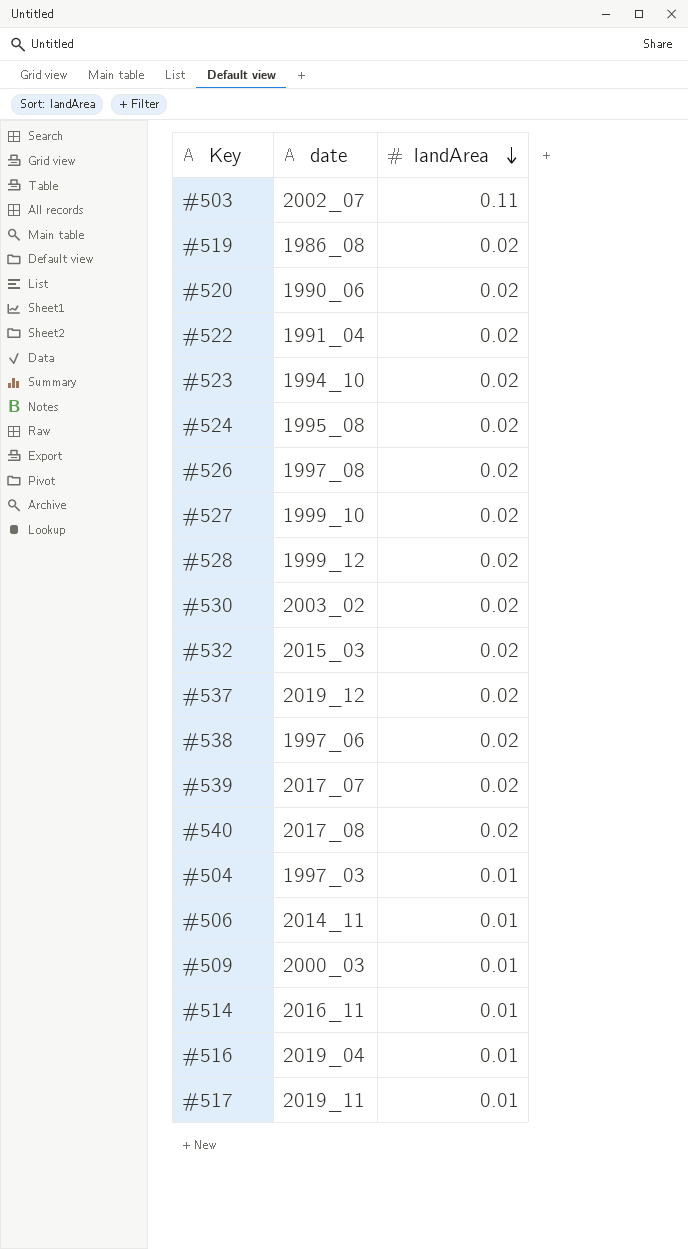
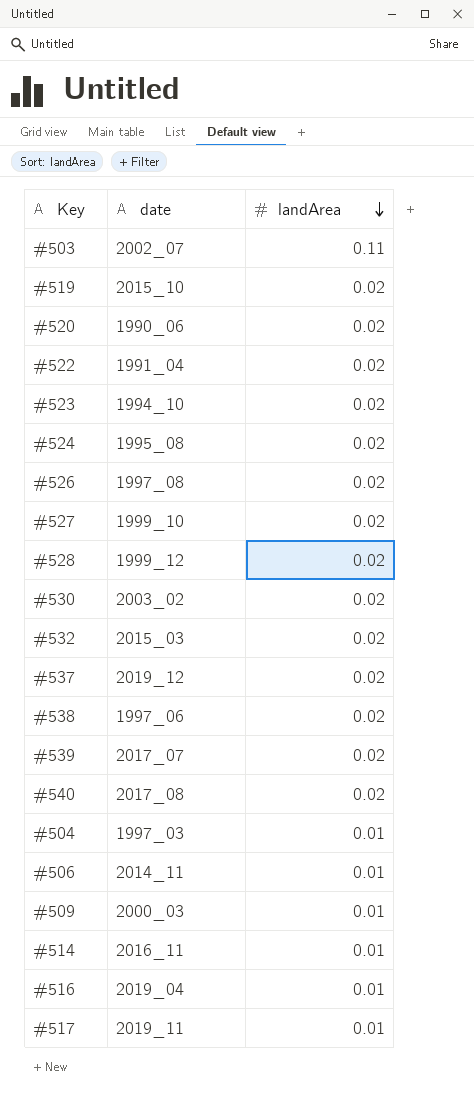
#519 | date: 1986_08 -> 2015_10

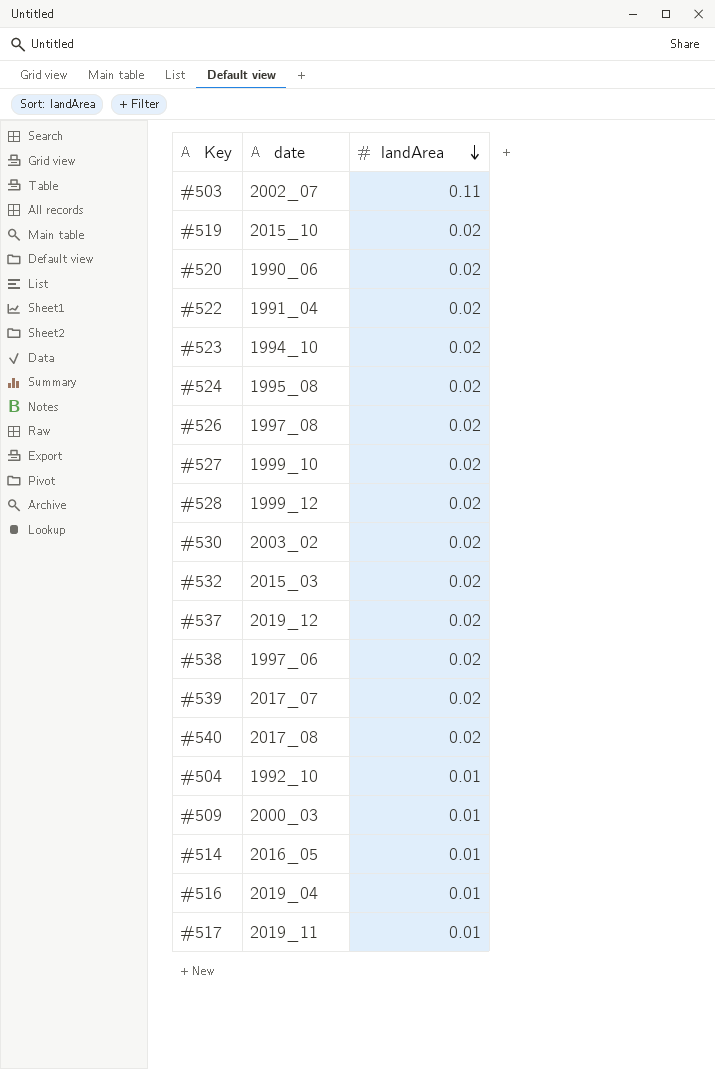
row #506: 2014_11 | 0.01 -> none
#504 | date: 1997_03 -> 1992_10
#514 | date: 2016_11 -> 2016_05

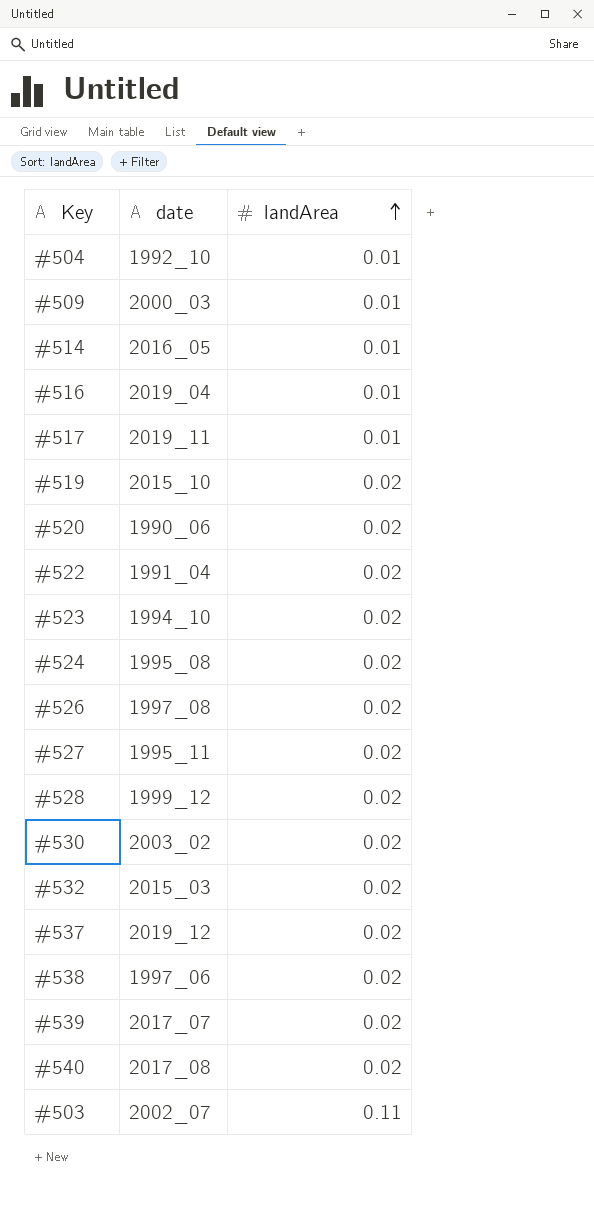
row order: landArea descending -> landArea ascending
#527 | date: 1999_10 -> 1995_11

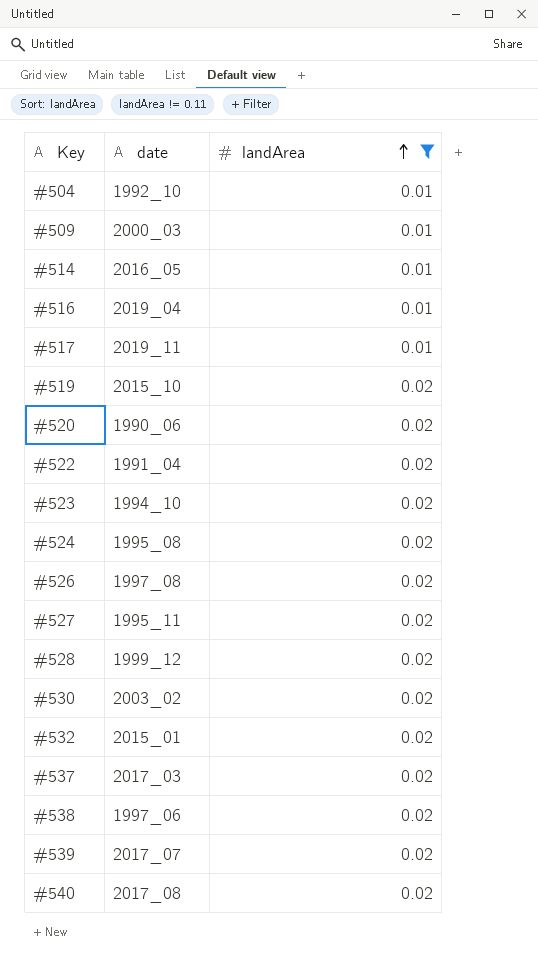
filter: none -> landArea != 0.11
#532 | date: 2015_03 -> 2015_01
#537 | date: 2019_12 -> 2017_03

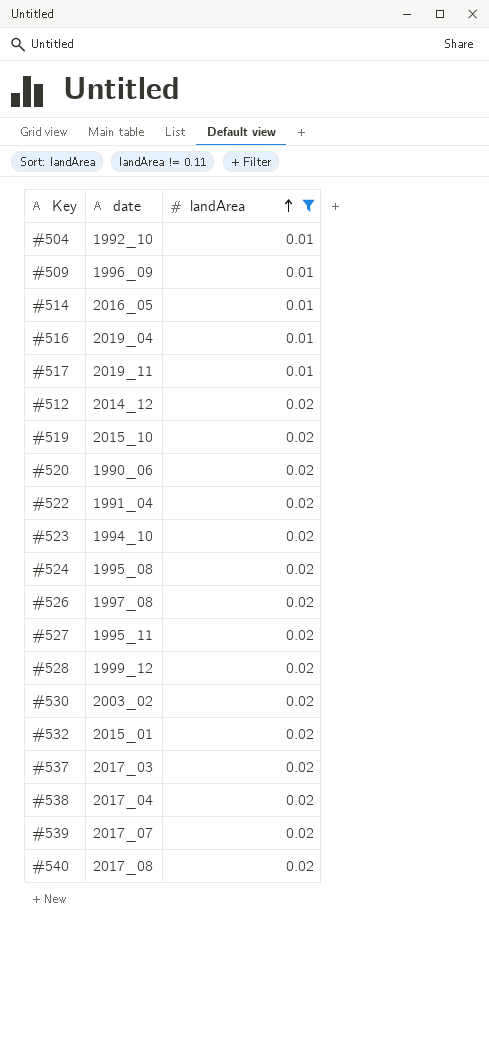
#509 | date: 2000_03 -> 1996_09
row #512: none -> 2014_12 | 0.02
#538 | date: 1997_06 -> 2017_04

